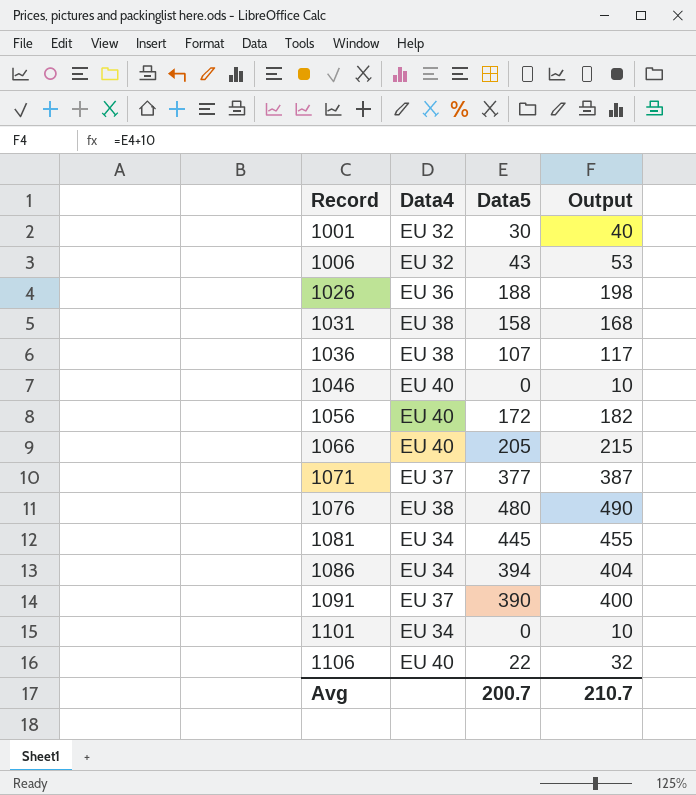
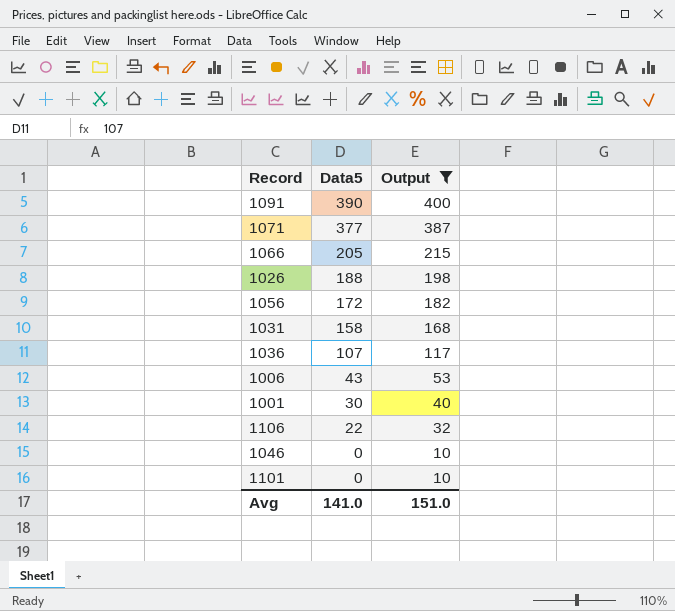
filter: none -> Output <= 400
row order: Record ascending -> Data5 descending
column Data4 | position: 2 -> none
Avg | Data5: 200.7 -> 141.0
Avg | Output: 210.7 -> 151.0

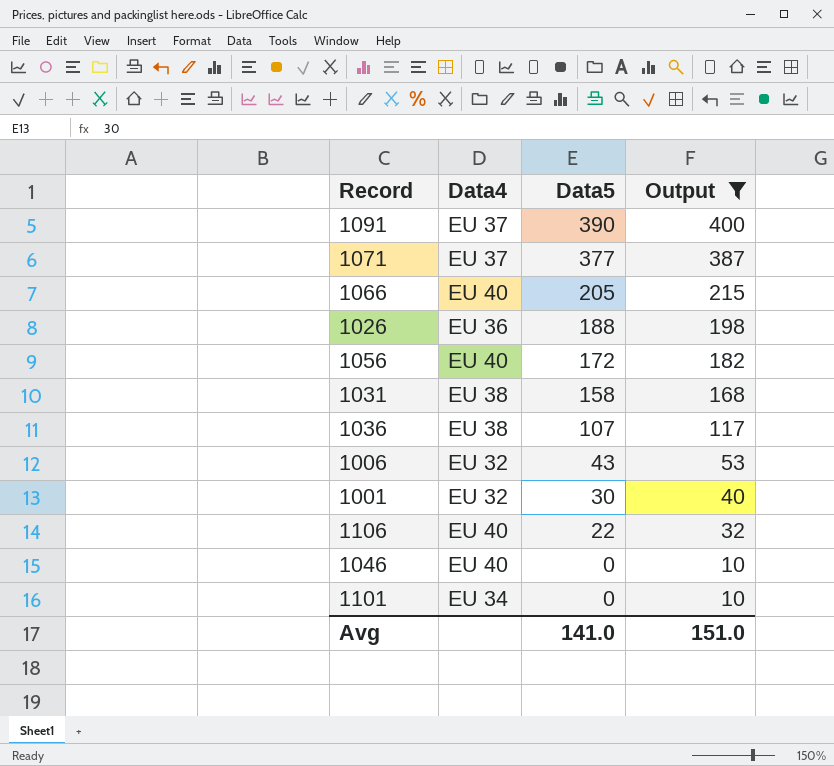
column Data4 | position: none -> 2

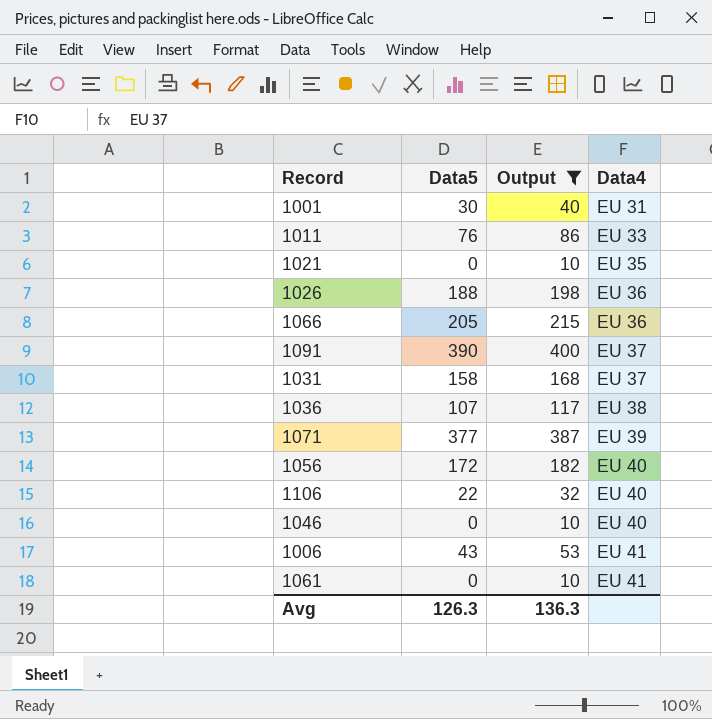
row order: Data5 descending -> Data4 ascending
column Data4 | position: 2 -> 4
row 1101: EU 34 | 0 | 10 -> none
1001 | Data4: EU 32 -> EU 31
row 1011: none -> 76 | 86 | EU 33
row 1021: none -> 0 | 10 | EU 35
1066 | Data4: EU 40 -> EU 36
1031 | Data4: EU 38 -> EU 37
1071 | Data4: EU 37 -> EU 39
1006 | Data4: EU 32 -> EU 41
row 1061: none -> 0 | 10 | EU 41
Avg | Data5: 141.0 -> 126.3
Avg | Output: 151.0 -> 136.3

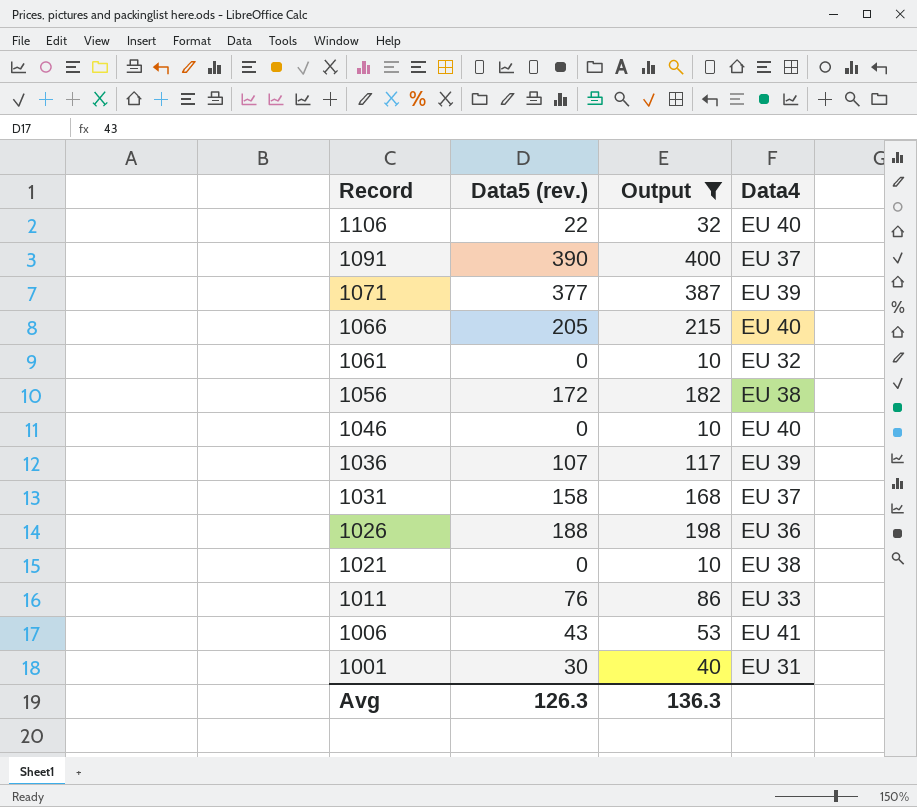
row order: Data4 ascending -> Record descending
column name: Data5 -> Data5 (rev.)
1066 | Data4: EU 36 -> EU 40
1061 | Data4: EU 41 -> EU 32
1056 | Data4: EU 40 -> EU 38
1036 | Data4: EU 38 -> EU 39
1021 | Data4: EU 35 -> EU 38

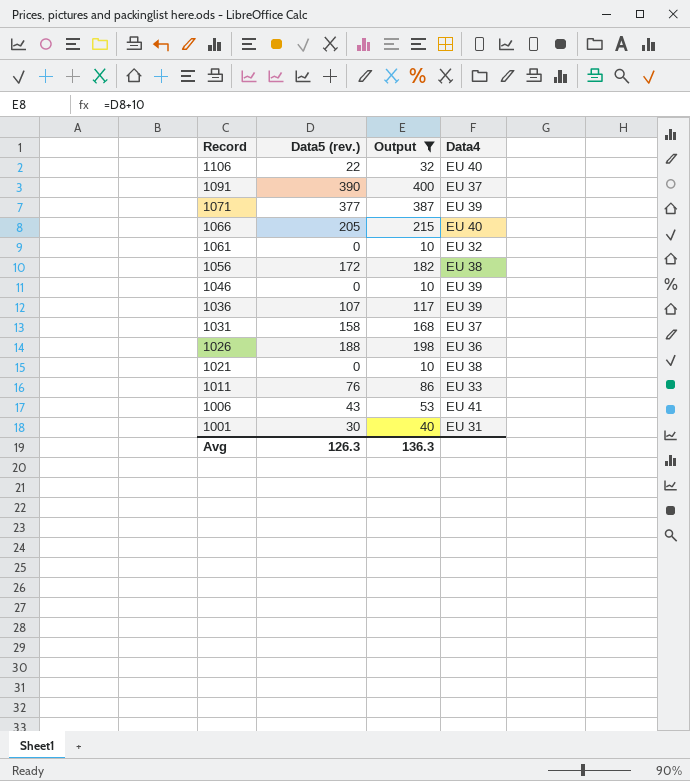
1046 | Data4: EU 40 -> EU 39

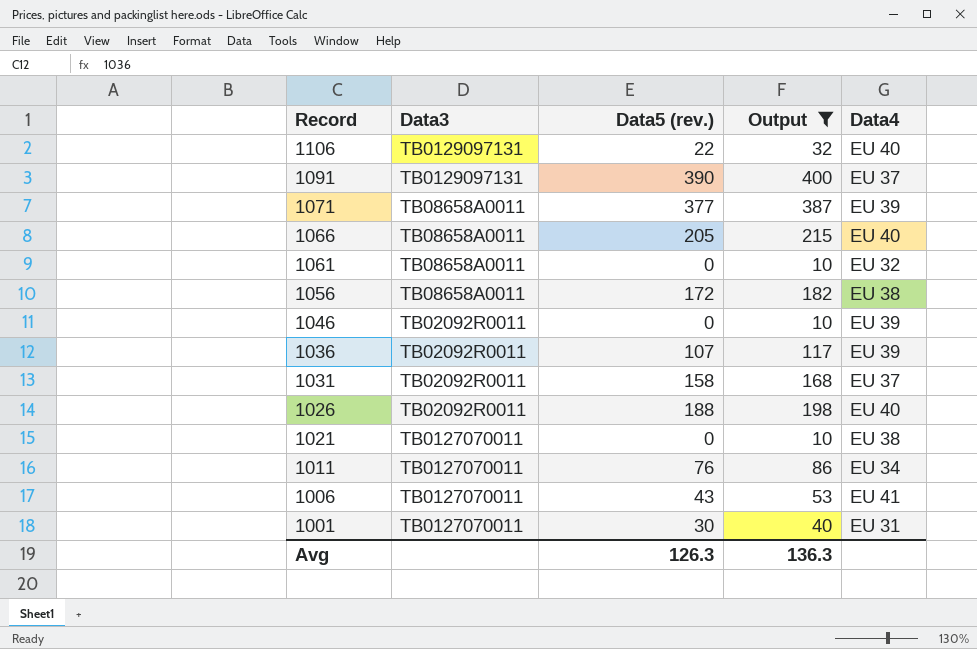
column Data3 | position: none -> 2
1026 | Data4: EU 36 -> EU 40
1011 | Data4: EU 33 -> EU 34

